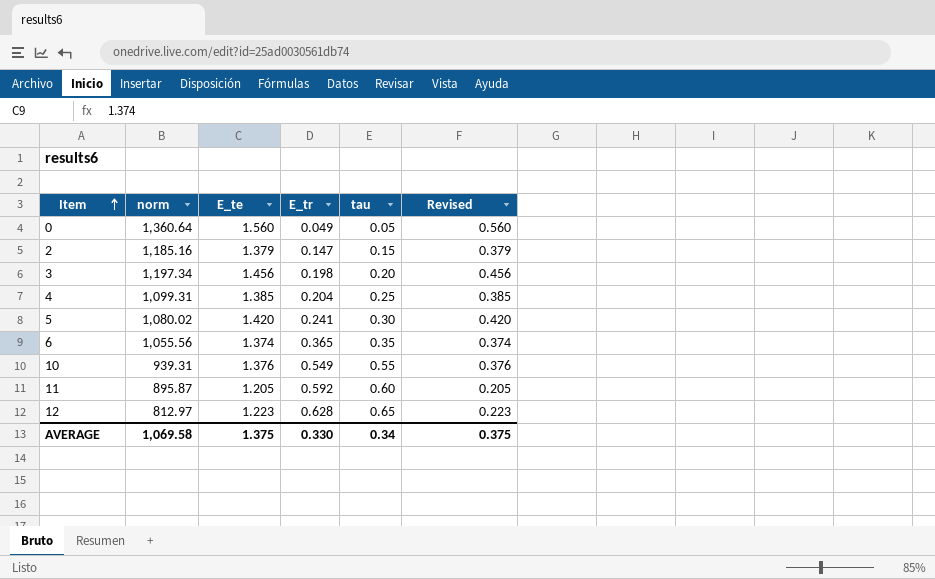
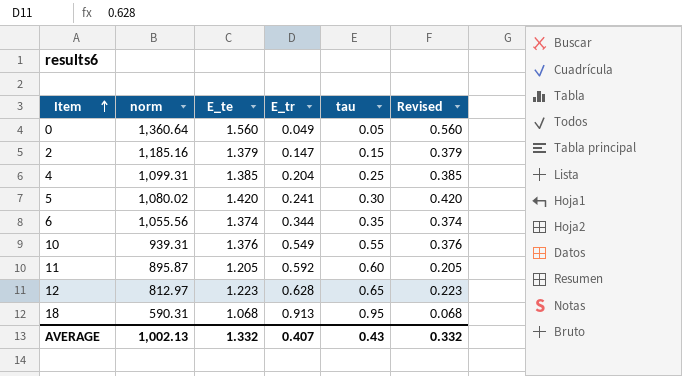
row 3: 1,197.34 | 1.456 | 0.198 | 0.20 | 0.456 -> none
6 | E_tr: 0.365 -> 0.344
row 18: none -> 590.31 | 1.068 | 0.913 | 0.95 | 0.068
AVERAGE | norm: 1,069.58 -> 1,002.13
AVERAGE | E_te: 1.375 -> 1.332
AVERAGE | E_tr: 0.330 -> 0.407
AVERAGE | tau: 0.34 -> 0.43
AVERAGE | Revised: 0.375 -> 0.332

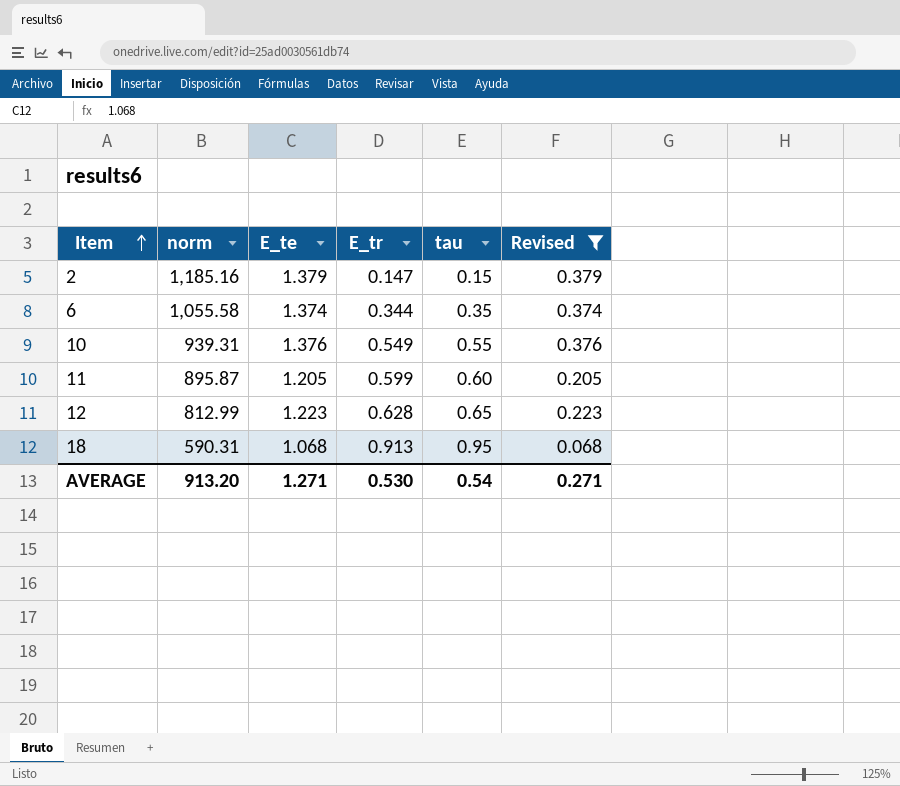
filter: none -> Revised <= 0.379
6 | norm: 1,055.56 -> 1,055.58
11 | E_tr: 0.592 -> 0.599
12 | norm: 812.97 -> 812.99
AVERAGE | norm: 1,002.13 -> 913.20
AVERAGE | E_te: 1.332 -> 1.271
AVERAGE | E_tr: 0.407 -> 0.530
AVERAGE | tau: 0.43 -> 0.54
AVERAGE | Revised: 0.332 -> 0.271

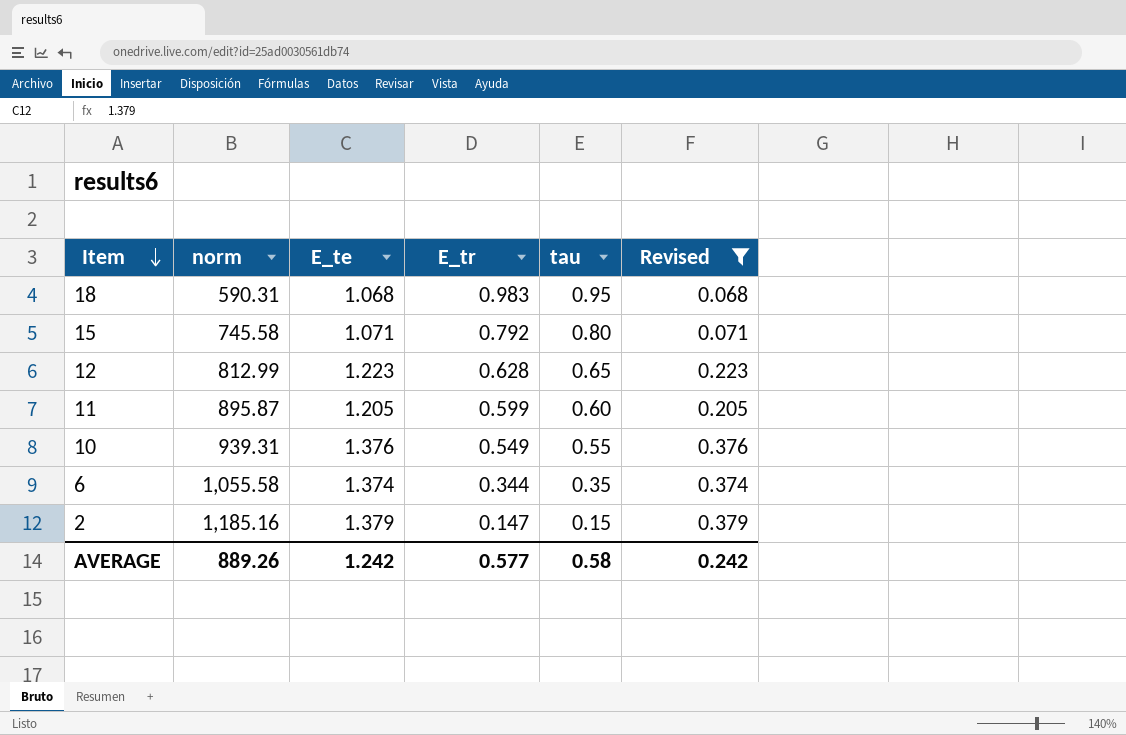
row order: Item ascending -> Item descending
18 | E_tr: 0.913 -> 0.983
row 15: none -> 745.58 | 1.071 | 0.792 | 0.80 | 0.071
AVERAGE | norm: 913.20 -> 889.26
AVERAGE | E_te: 1.271 -> 1.242
AVERAGE | E_tr: 0.530 -> 0.577
AVERAGE | tau: 0.54 -> 0.58
AVERAGE | Revised: 0.271 -> 0.242

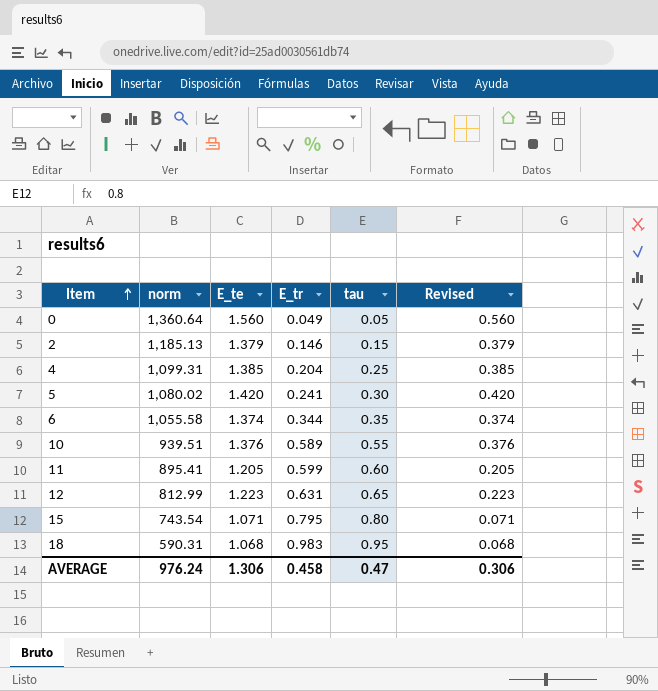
filter: Revised <= 0.379 -> none
row order: Item descending -> Item ascending
2 | norm: 1,185.16 -> 1,185.13
2 | E_tr: 0.147 -> 0.146
10 | norm: 939.31 -> 939.51
10 | E_tr: 0.549 -> 0.589
11 | norm: 895.87 -> 895.41
12 | E_tr: 0.628 -> 0.631
15 | norm: 745.58 -> 743.54
15 | E_tr: 0.792 -> 0.795
AVERAGE | norm: 889.26 -> 976.24
AVERAGE | E_te: 1.242 -> 1.306
AVERAGE | E_tr: 0.577 -> 0.458
AVERAGE | tau: 0.58 -> 0.47
AVERAGE | Revised: 0.242 -> 0.306

